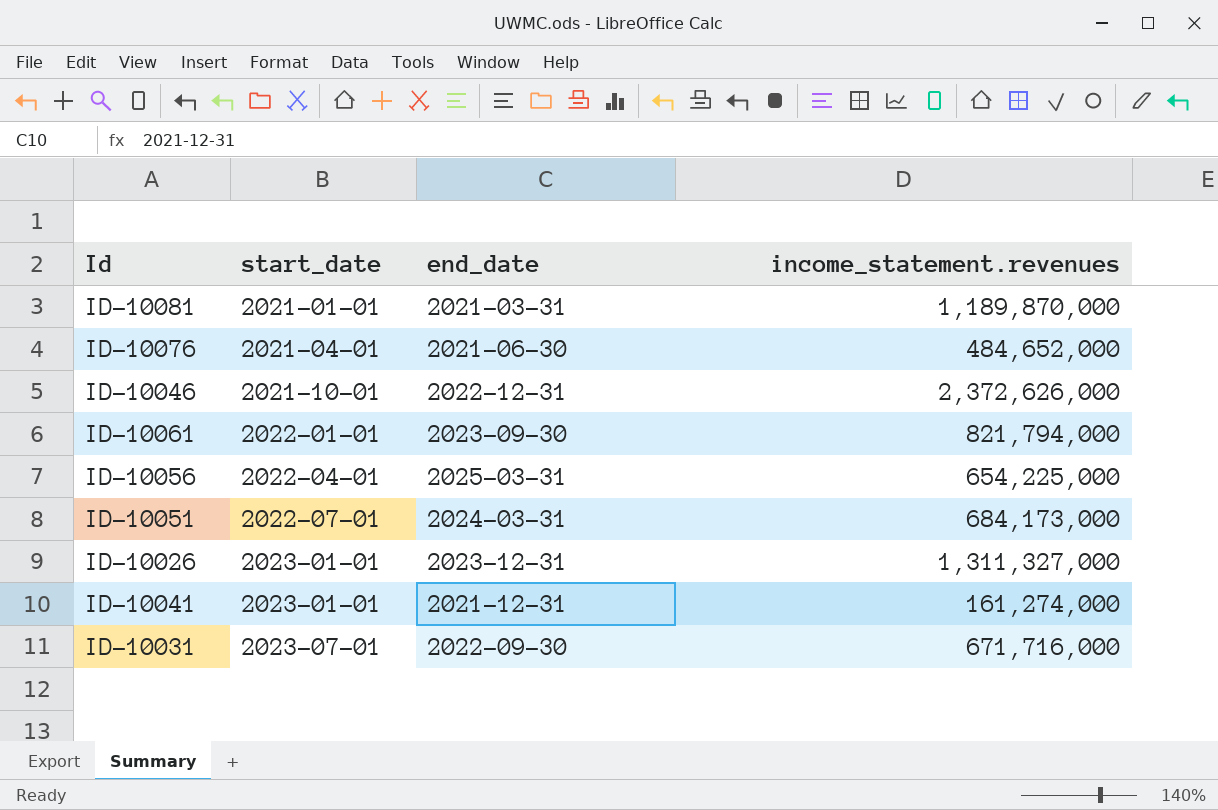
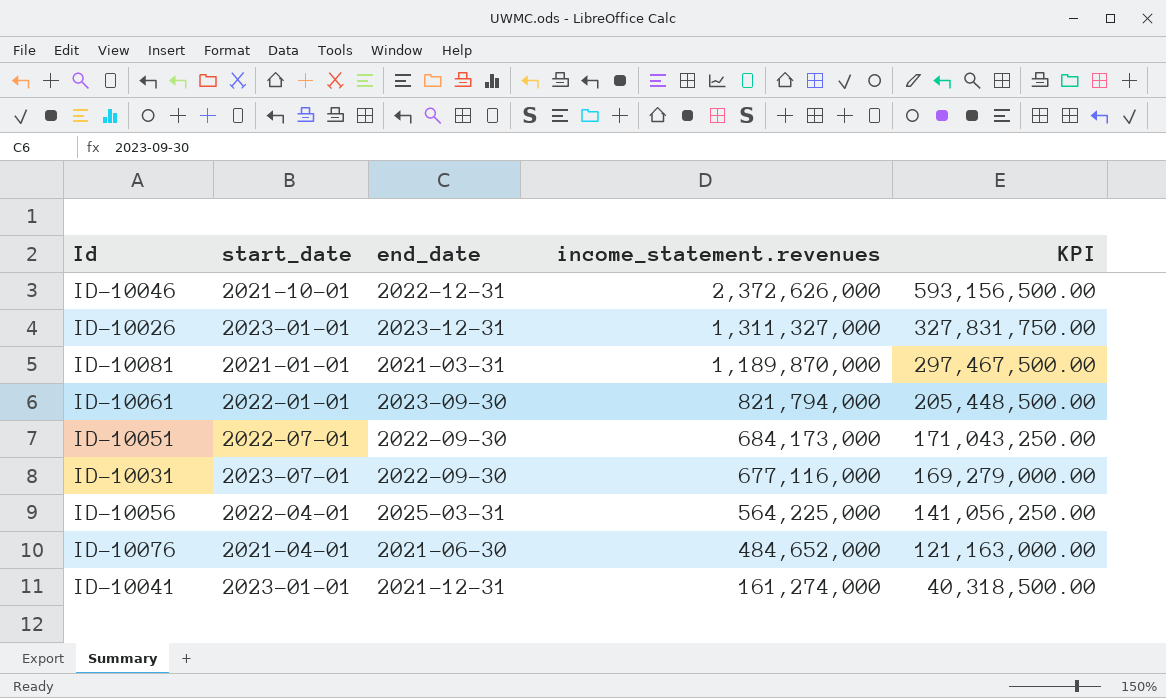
row order: start_date ascending -> income_statement.revenues descending
column KPI | formula: none -> [income_statement.revenues] * 0.25
ID-10051 | end_date: 2024-03-31 -> 2022-09-30
ID-10031 | income_statement.revenues: 671,716,000 -> 677,116,000
ID-10056 | income_statement.revenues: 654,225,000 -> 564,225,000

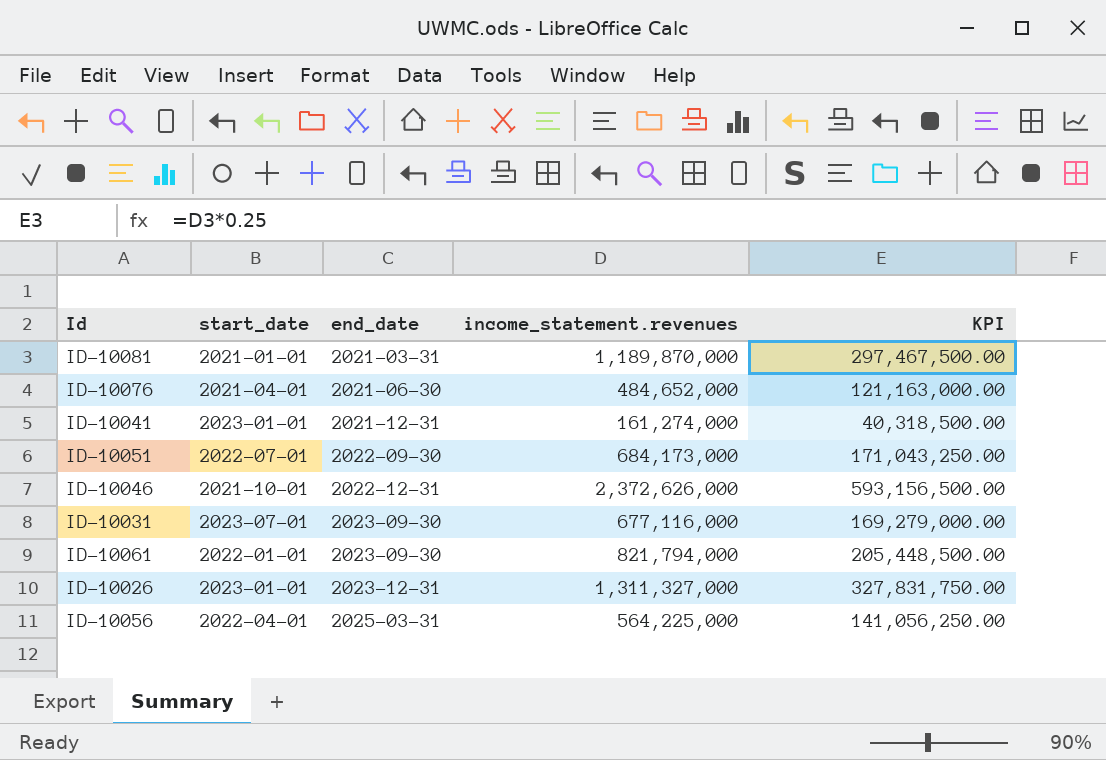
row order: income_statement.revenues descending -> end_date ascending
ID-10031 | end_date: 2022-09-30 -> 2023-09-30

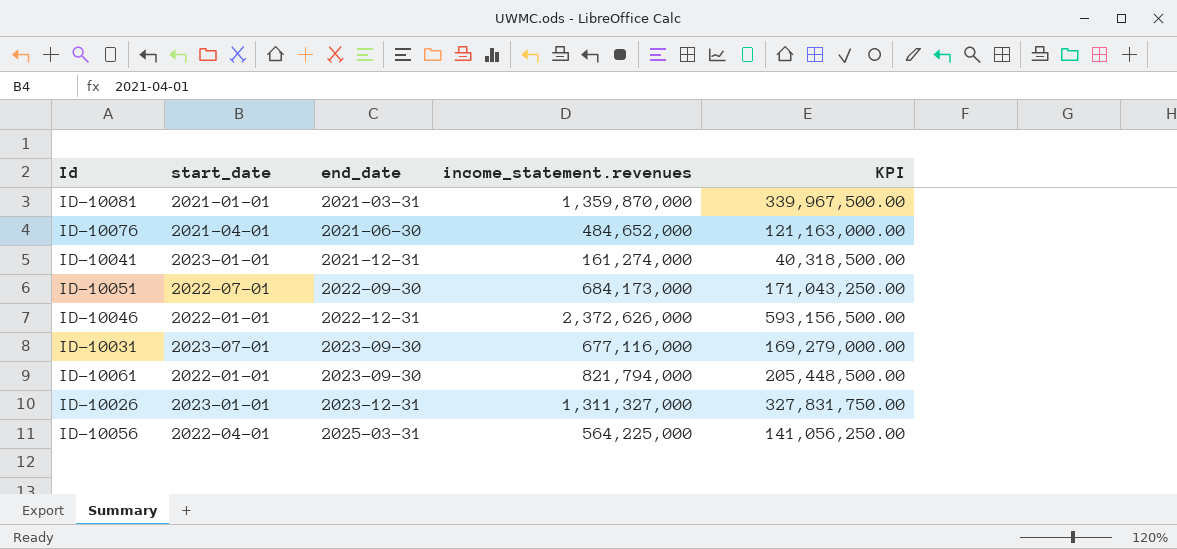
ID-10081 | income_statement.revenues: 1,189,870,000 -> 1,359,870,000
ID-10081 | KPI: 297,467,500.00 -> 339,967,500.00
ID-10046 | start_date: 2021-10-01 -> 2022-01-01

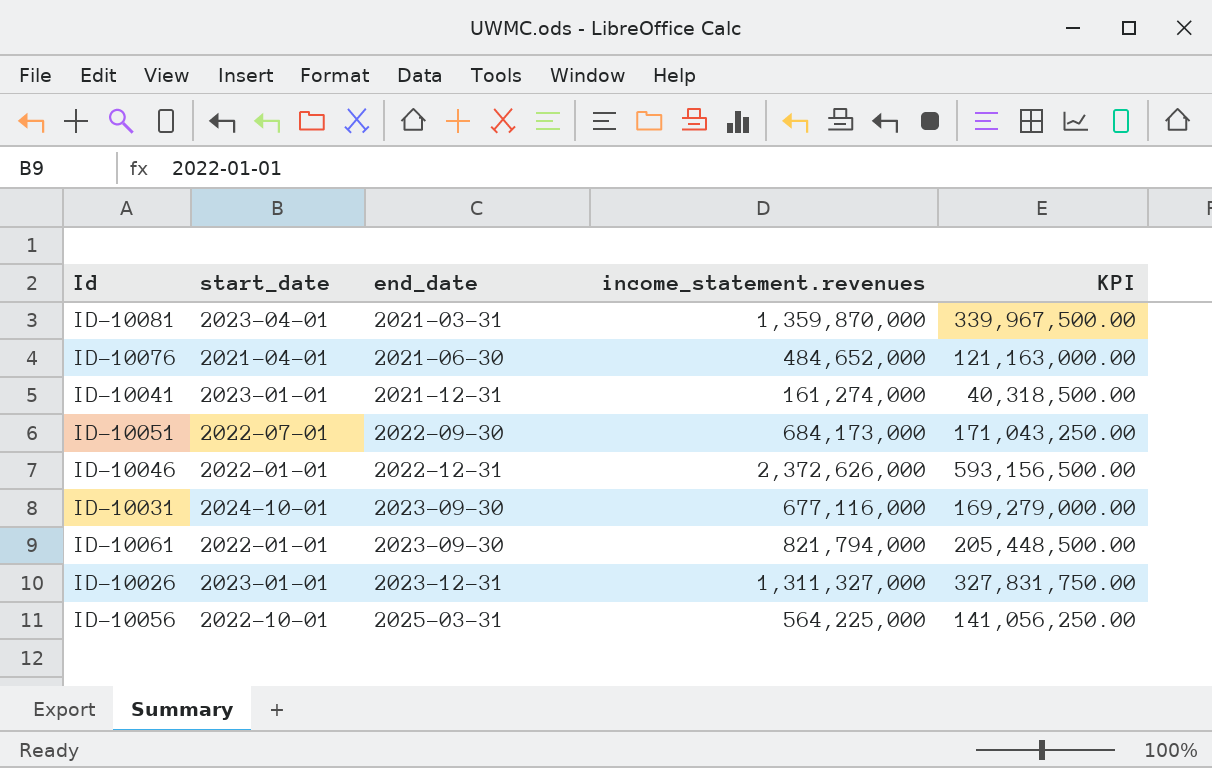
ID-10081 | start_date: 2021-01-01 -> 2023-04-01
ID-10031 | start_date: 2023-07-01 -> 2024-10-01
ID-10056 | start_date: 2022-04-01 -> 2022-10-01

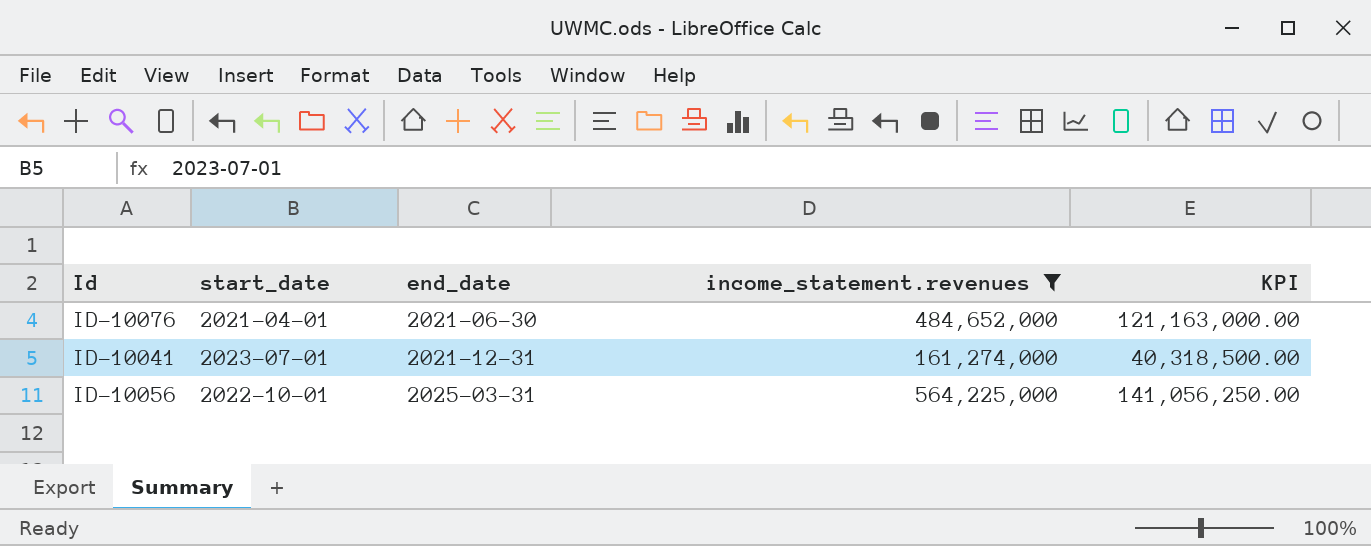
filter: none -> income_statement.revenues <= 564,225,000
ID-10041 | start_date: 2023-01-01 -> 2023-07-01

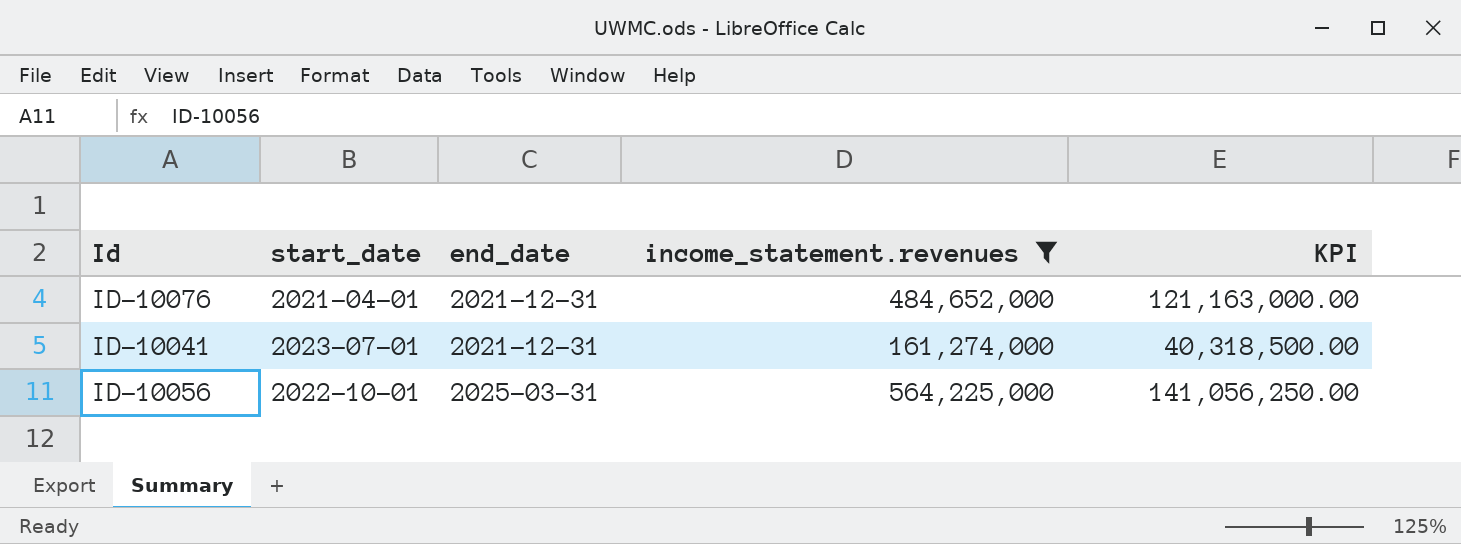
ID-10076 | end_date: 2021-06-30 -> 2021-12-31

